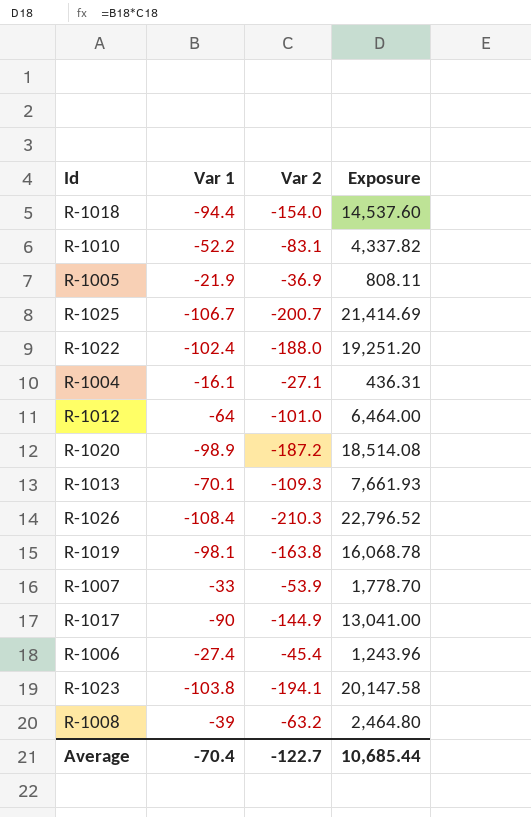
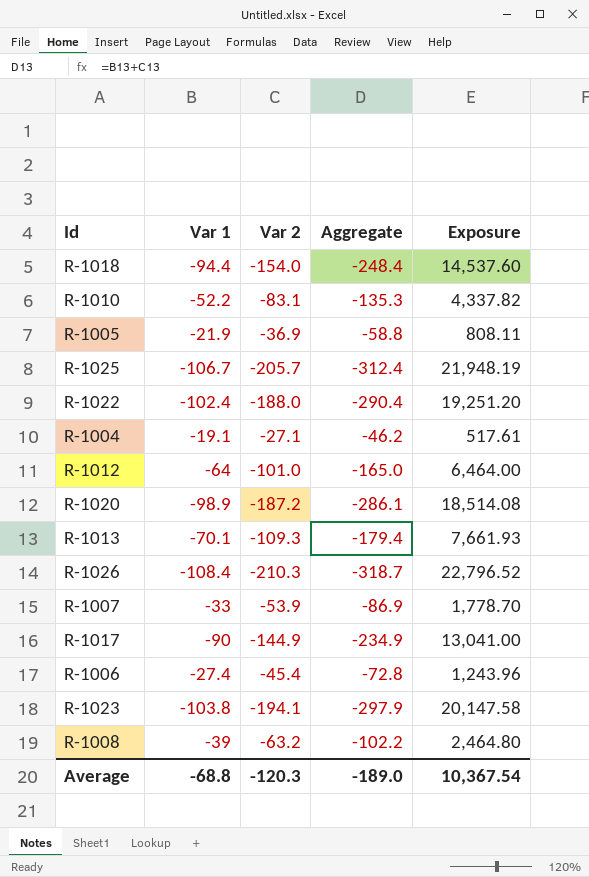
column Aggregate | formula: none -> [Var 1] + [Var 2]
row R-1019: -98.1 | -163.8 | 16,068.78 -> none
R-1025 | Var 2: -200.7 -> -205.7
R-1025 | Exposure: 21,414.69 -> 21,948.19
R-1004 | Var 1: -16.1 -> -19.1
R-1004 | Exposure: 436.31 -> 517.61
Average | Var 1: -70.4 -> -68.8
Average | Var 2: -122.7 -> -120.3
Average | Exposure: 10,685.44 -> 10,367.54

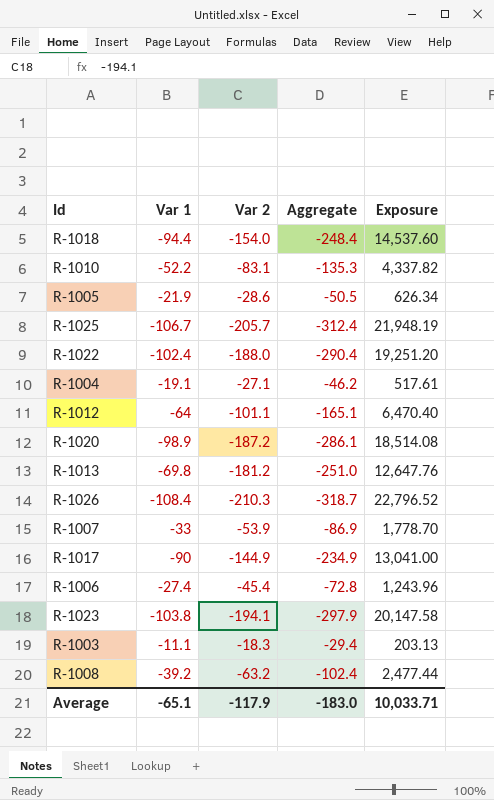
R-1005 | Var 2: -36.9 -> -28.6
R-1005 | Aggregate: -58.8 -> -50.5
R-1005 | Exposure: 808.11 -> 626.34
R-1012 | Var 2: -101.0 -> -101.1
R-1012 | Aggregate: -165.0 -> -165.1
R-1012 | Exposure: 6,464.00 -> 6,470.40
R-1013 | Var 1: -70.1 -> -69.8
R-1013 | Var 2: -109.3 -> -181.2
R-1013 | Aggregate: -179.4 -> -251.0
R-1013 | Exposure: 7,661.93 -> 12,647.76
row R-1003: none -> -11.1 | -18.3 | -29.4 | 203.13
R-1008 | Var 1: -39 -> -39.2
R-1008 | Aggregate: -102.2 -> -102.4
R-1008 | Exposure: 2,464.80 -> 2,477.44
Average | Var 1: -68.8 -> -65.1
Average | Var 2: -120.3 -> -117.9
Average | Aggregate: -189.0 -> -183.0
Average | Exposure: 10,367.54 -> 10,033.71

